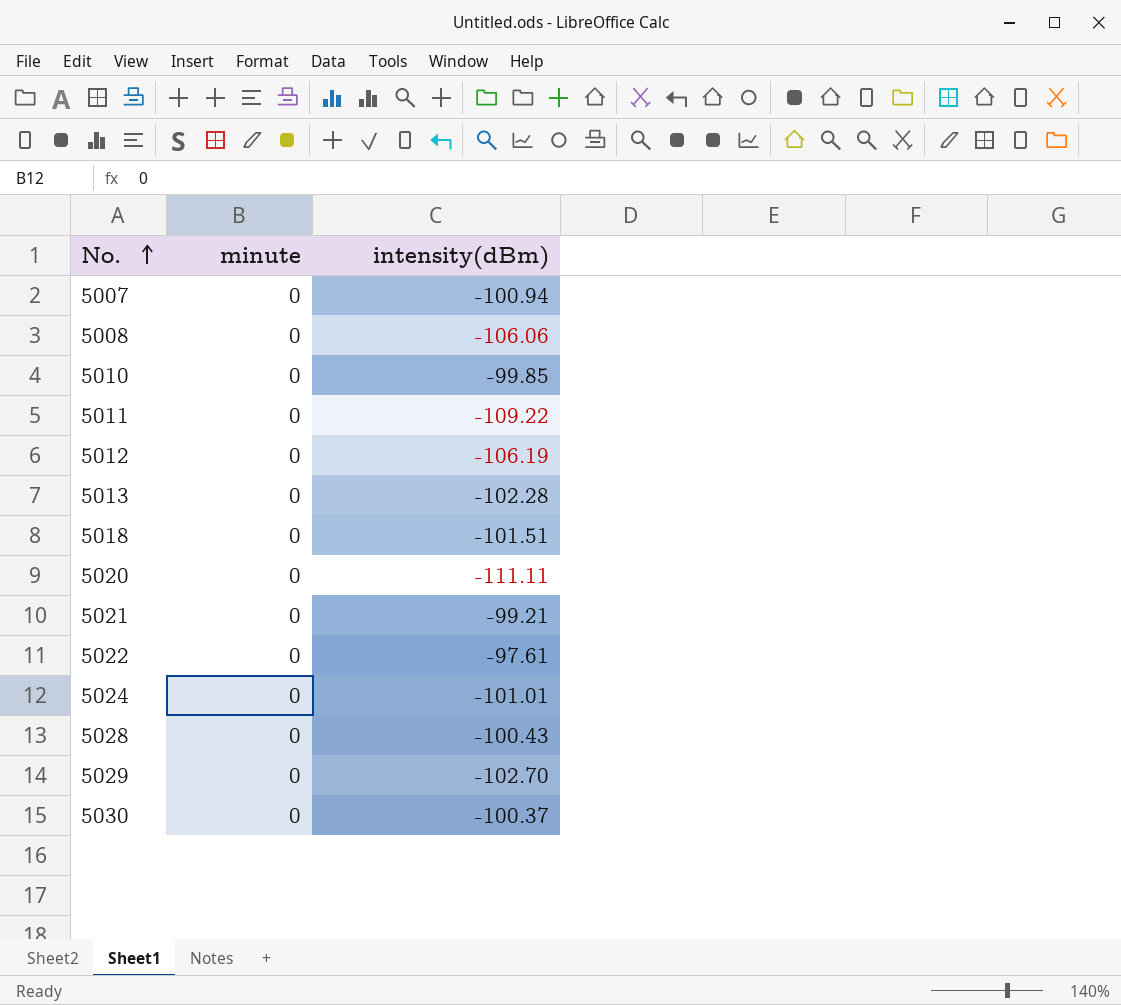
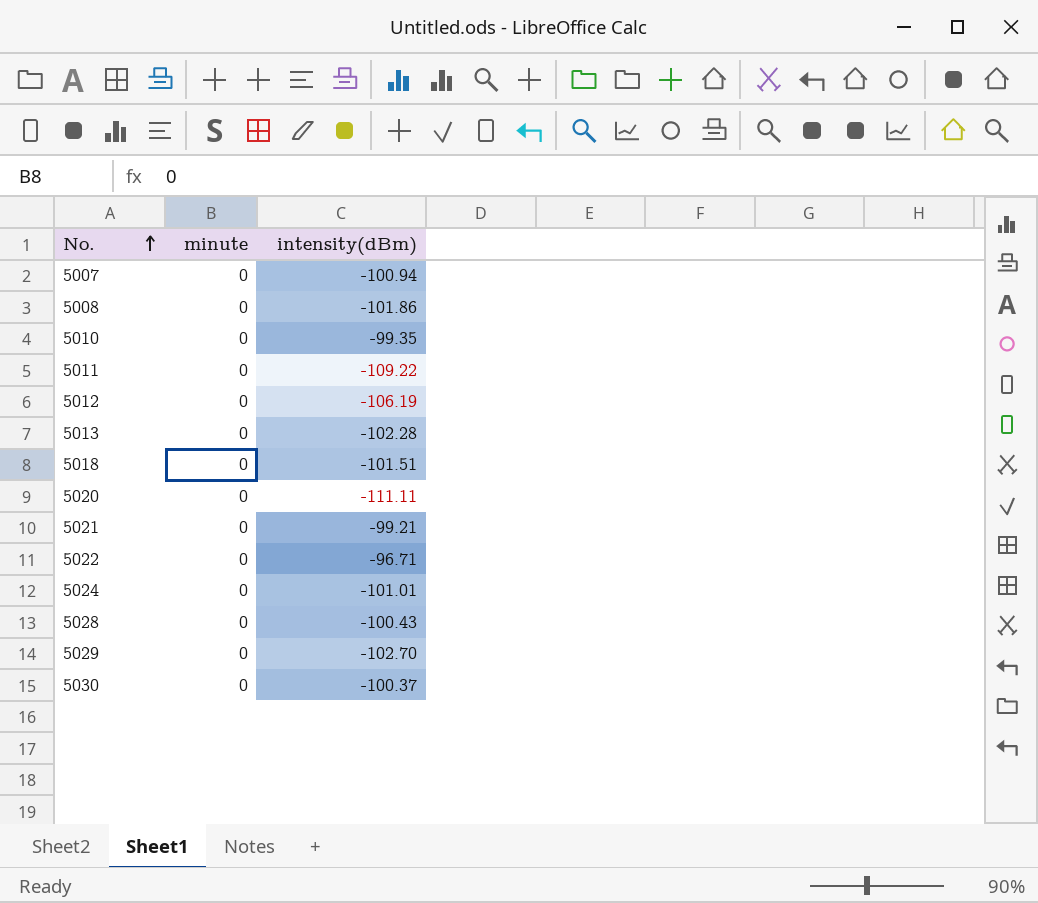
5008 | intensity(dBm): -106.06 -> -101.86
5010 | intensity(dBm): -99.85 -> -99.35
5022 | intensity(dBm): -97.61 -> -96.71

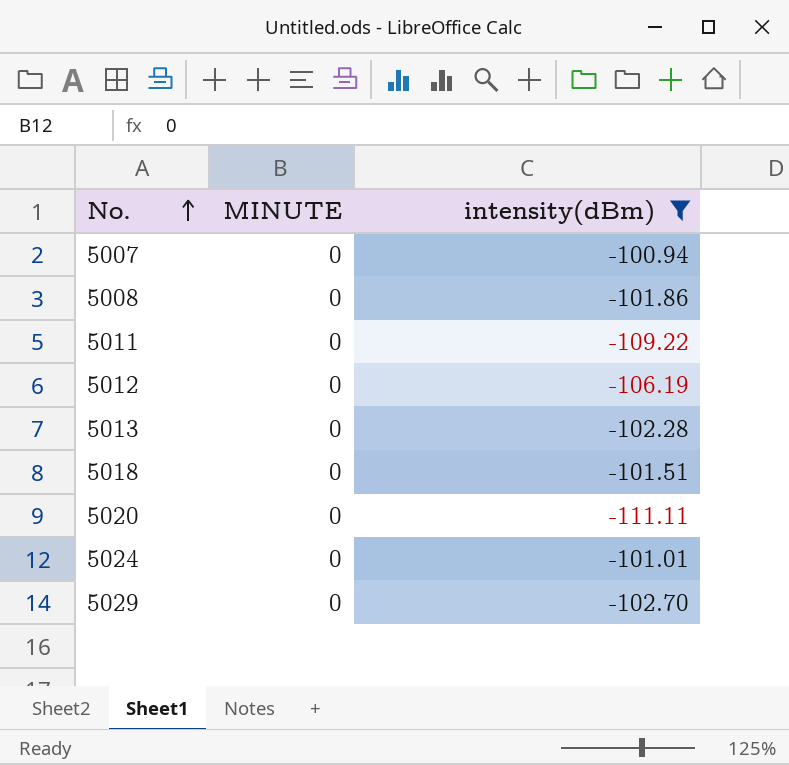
filter: none -> intensity(dBm) <= -100.94
column name: minute -> MINUTE

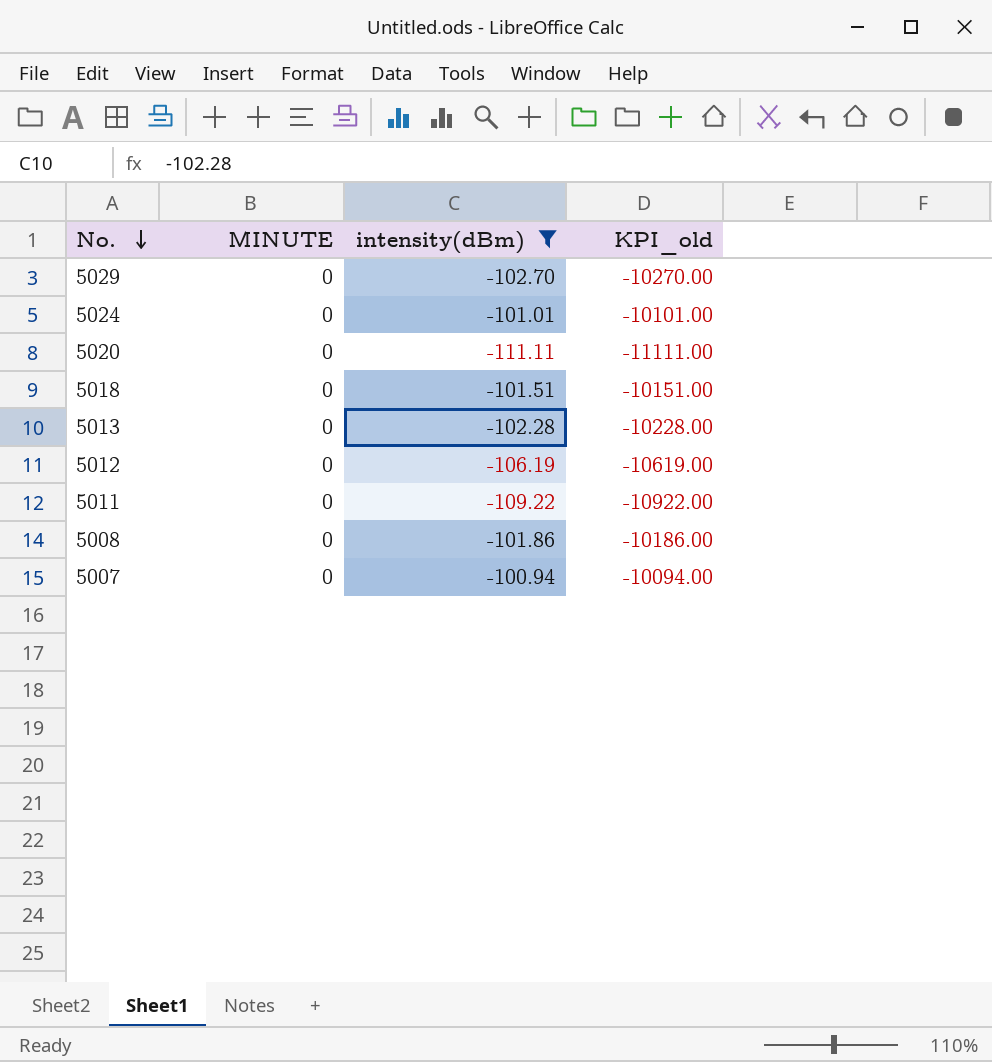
row order: No. ascending -> No. descending
column KPI_old | formula: none -> [intensity(dBm)] * 100

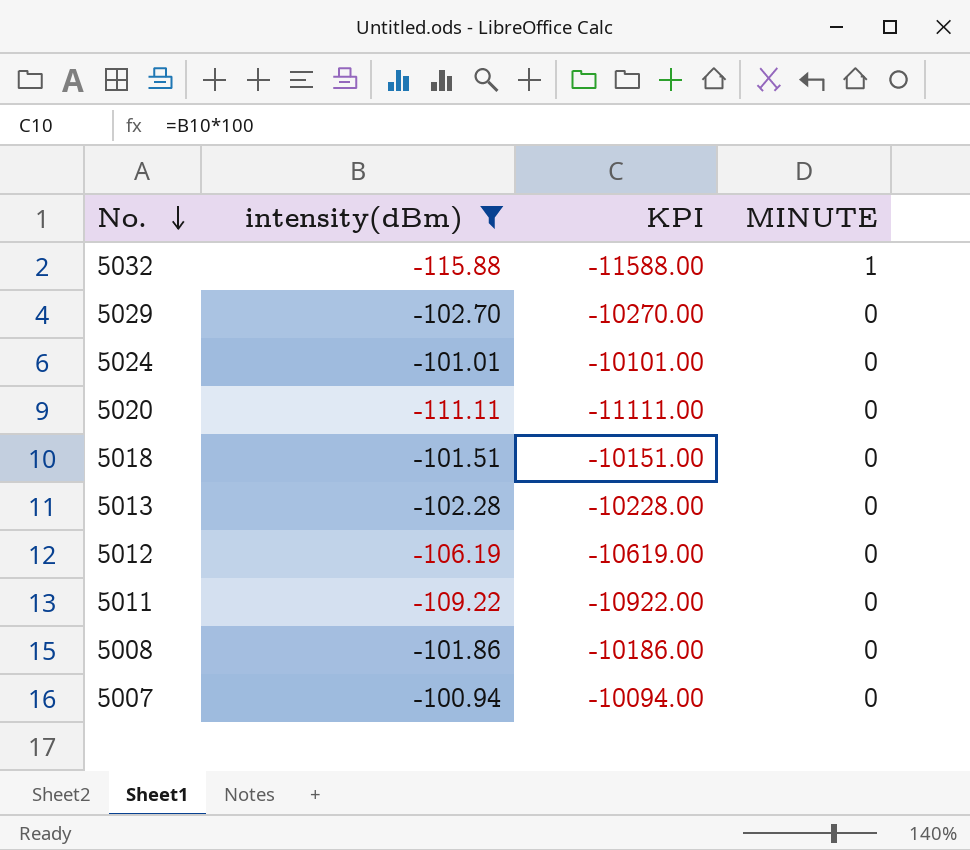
column name: KPI_old -> KPI
column MINUTE | position: 2 -> 4
row 5032: none -> -115.88 | -11588.00 | 1

